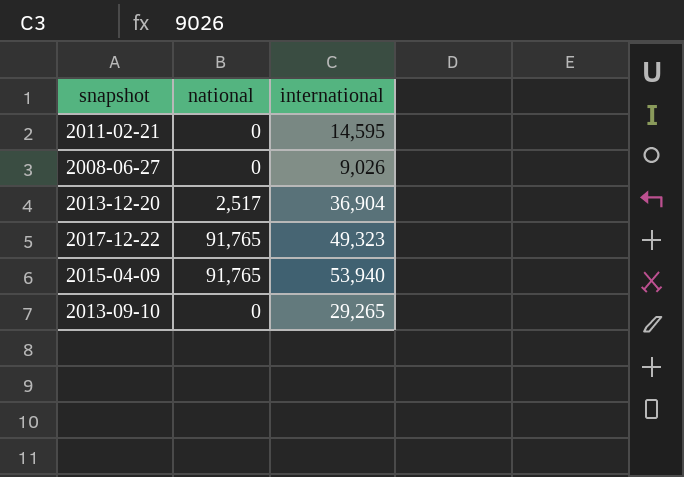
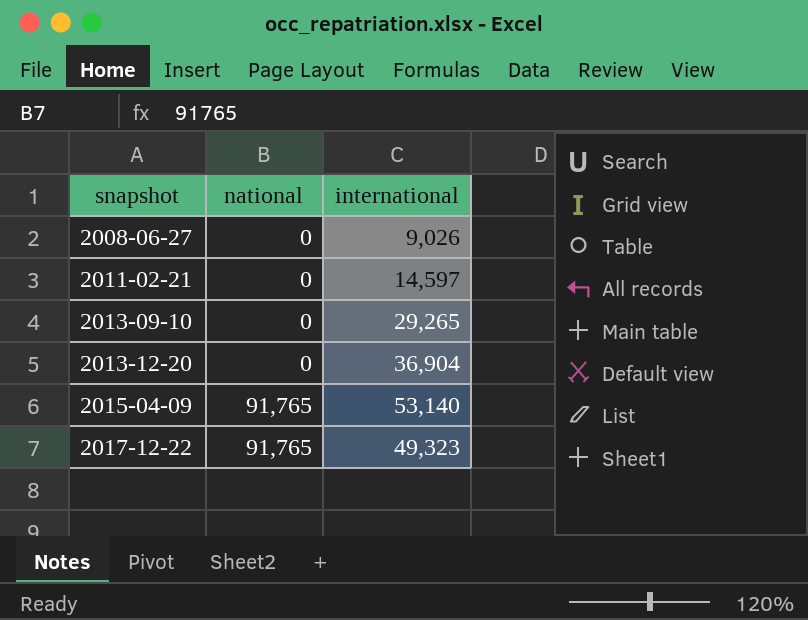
row order: none -> snapshot ascending
2011-02-21 | international: 14,595 -> 14,597
2013-12-20 | national: 2,517 -> 0
2015-04-09 | international: 53,940 -> 53,140

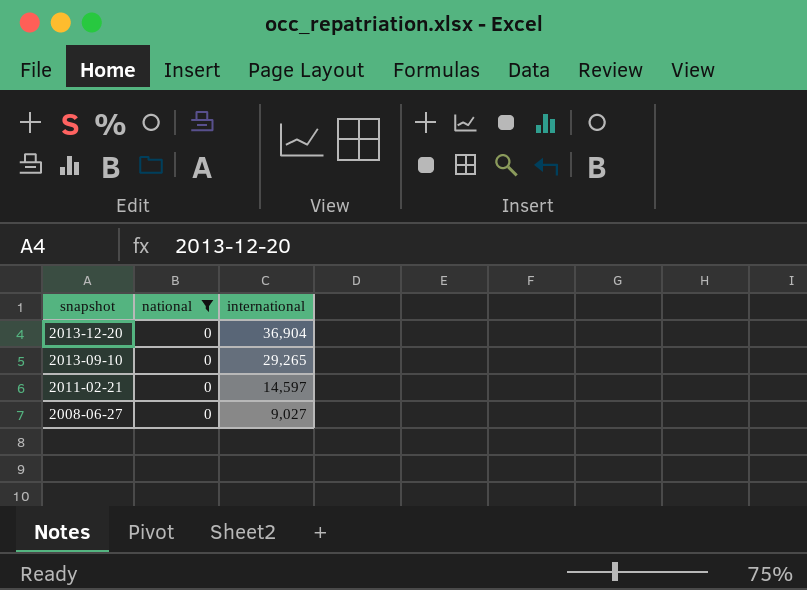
filter: none -> national = 0
row order: snapshot ascending -> snapshot descending
2008-06-27 | international: 9,026 -> 9,027

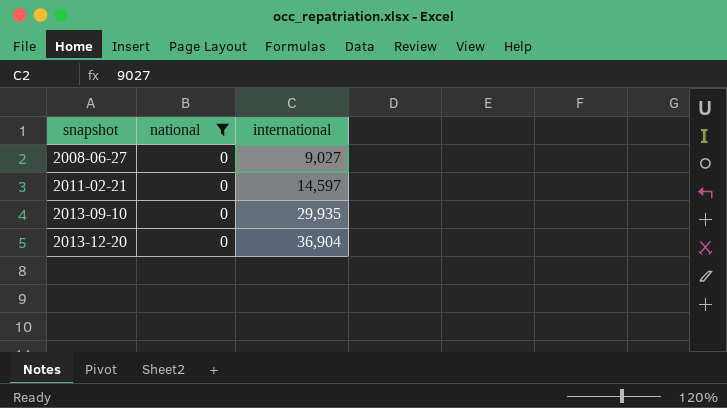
row order: snapshot descending -> snapshot ascending
2013-09-10 | international: 29,265 -> 29,935

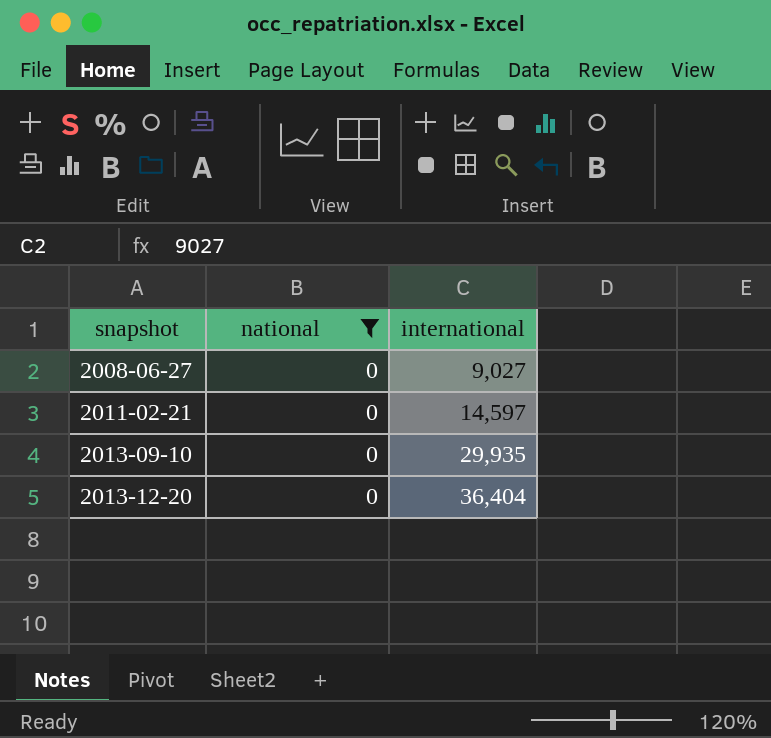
2013-12-20 | international: 36,904 -> 36,404

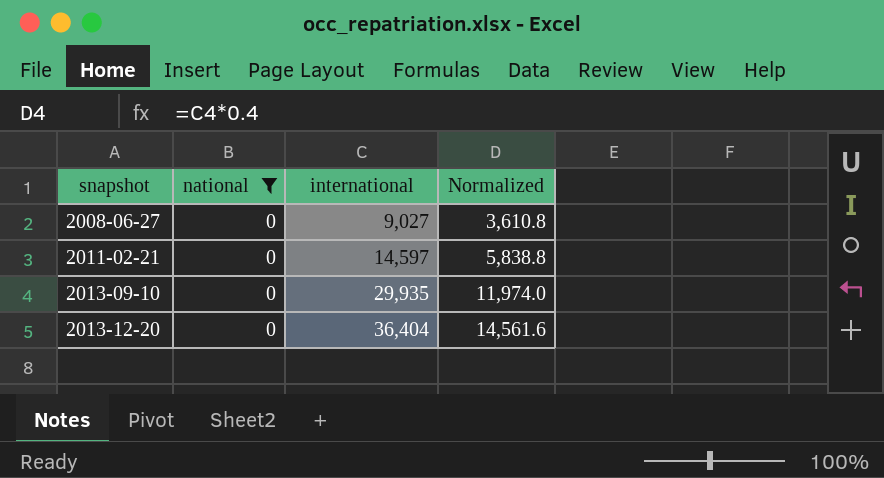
column Normalized | formula: none -> [international] * 0.4

